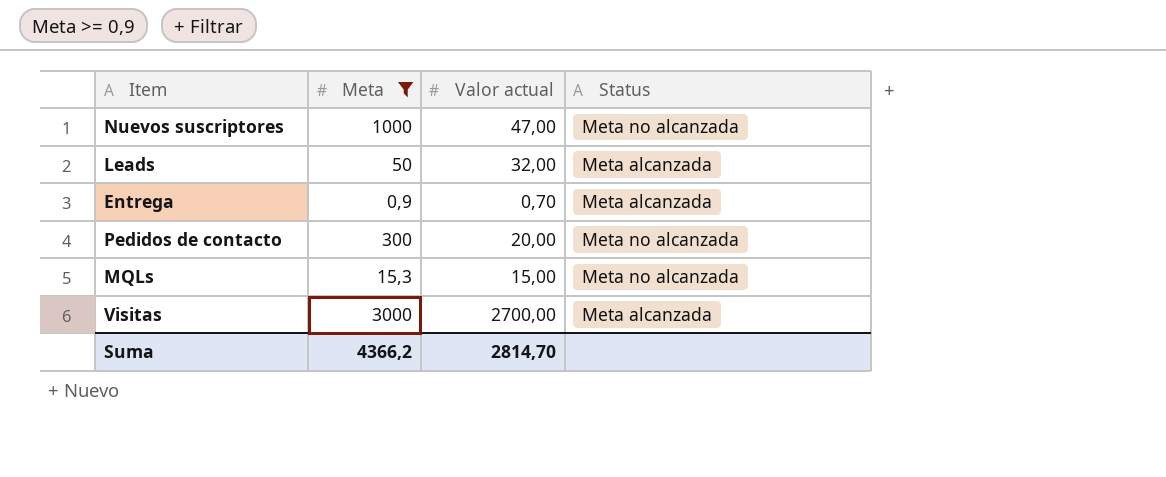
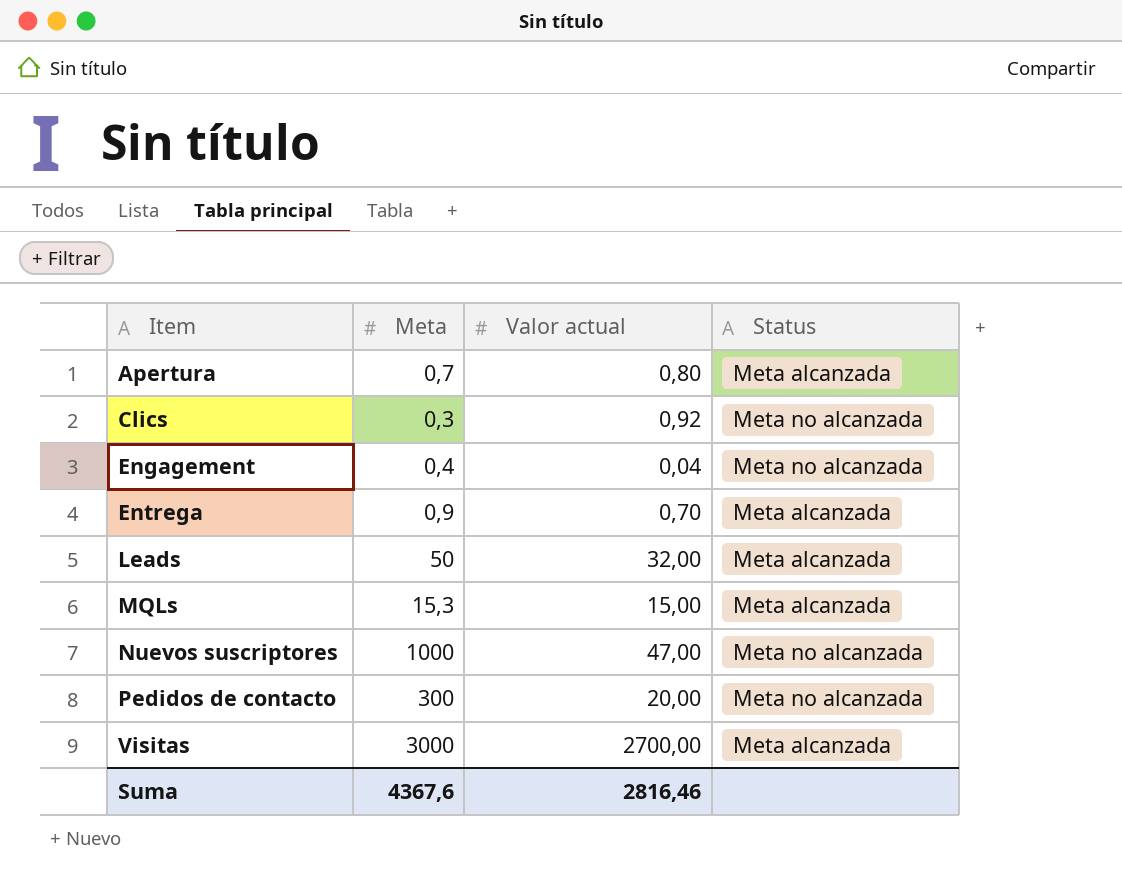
filter: Meta >= 0,9 -> none
row order: none -> Item ascending
MQLs | Status: Meta no alcanzada -> Meta alcanzada
Suma | Meta: 4366,2 -> 4367,6
Suma | Valor actual: 2814,70 -> 2816,46

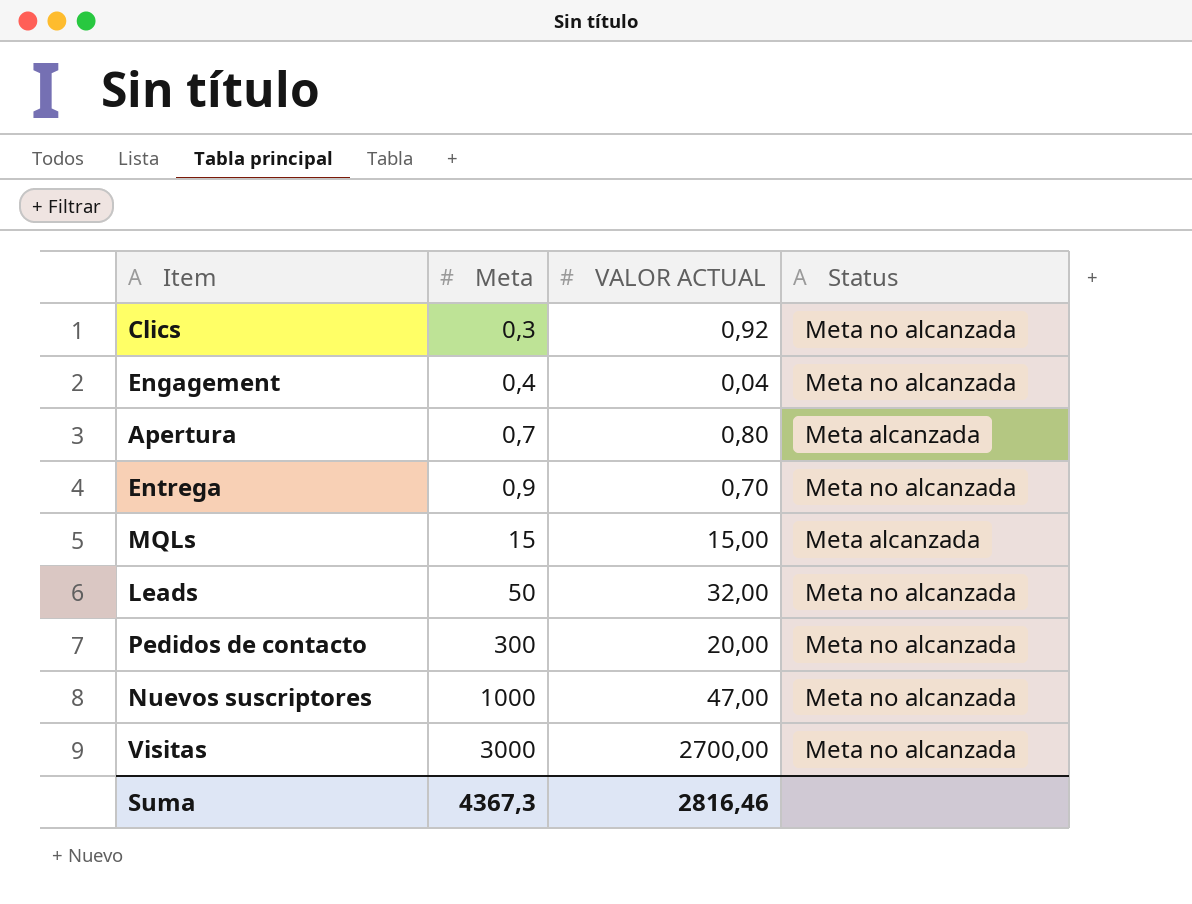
row order: Item ascending -> Meta ascending
column name: Valor actual -> VALOR ACTUAL
Entrega | Status: Meta alcanzada -> Meta no alcanzada
MQLs | Meta: 15,3 -> 15
Leads | Status: Meta alcanzada -> Meta no alcanzada
Visitas | Status: Meta alcanzada -> Meta no alcanzada
Suma | Meta: 4367,6 -> 4367,3

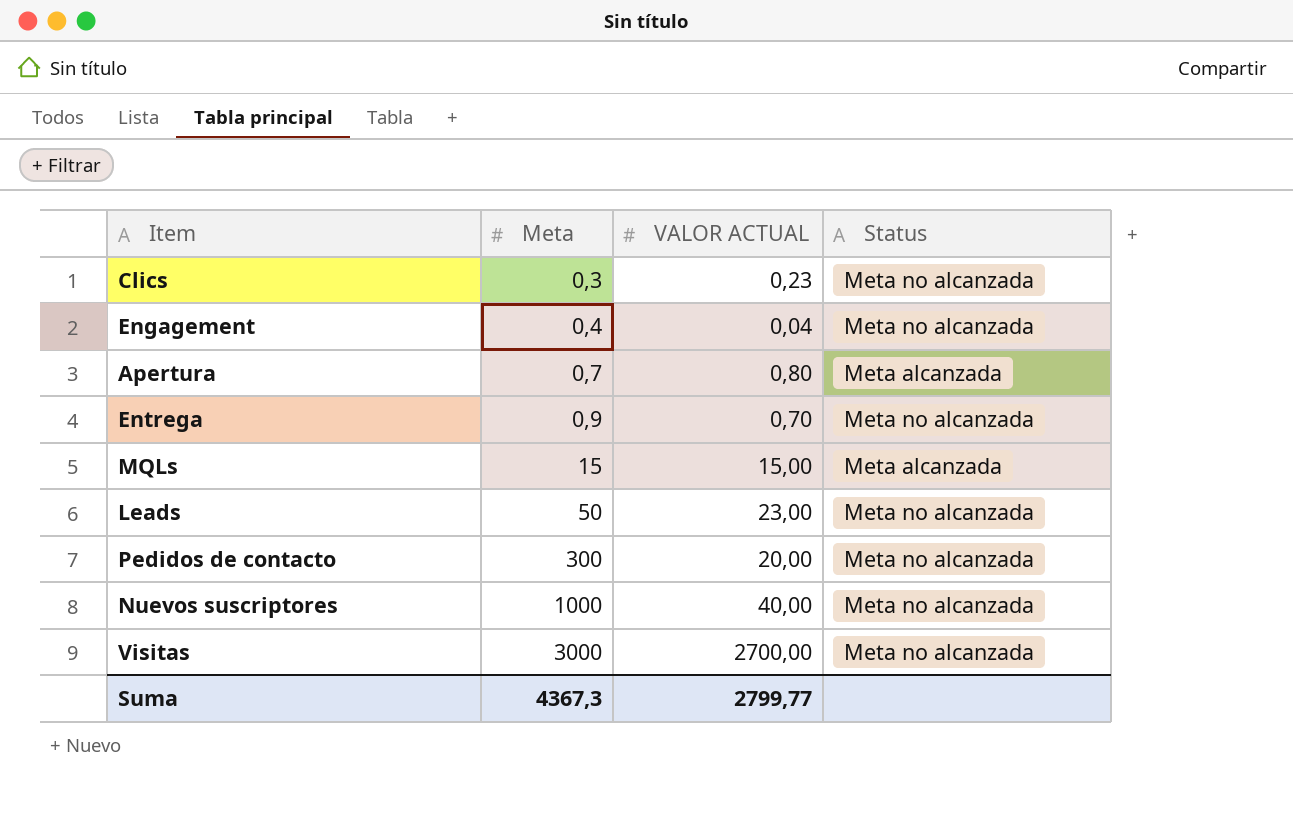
Clics | VALOR ACTUAL: 0,92 -> 0,23
Leads | VALOR ACTUAL: 32,00 -> 23,00
Nuevos suscriptores | VALOR ACTUAL: 47,00 -> 40,00
Suma | VALOR ACTUAL: 2816,46 -> 2799,77

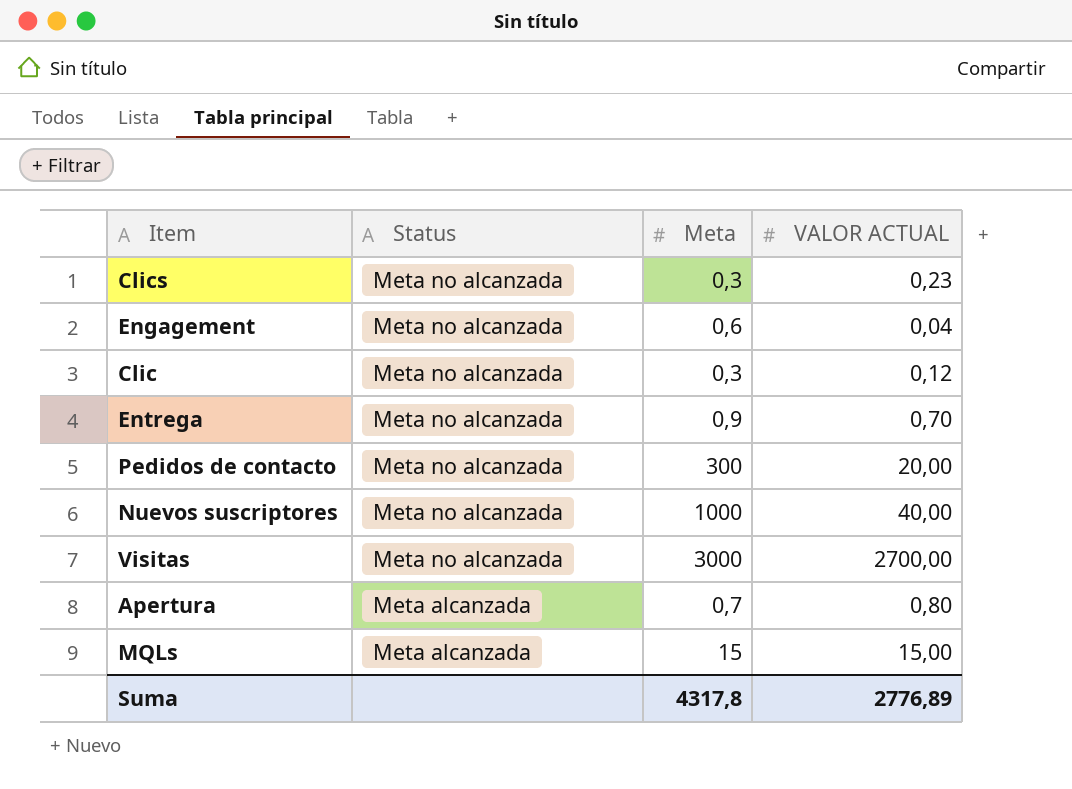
row order: Meta ascending -> Status descending
column Status | position: 4 -> 2
row Leads: 50 | 23,00 | Meta no alcanzada -> none
Engagement | Meta: 0,4 -> 0,6
row Clic: none -> Meta no alcanzada | 0,3 | 0,12
Suma | Meta: 4367,3 -> 4317,8
Suma | VALOR ACTUAL: 2799,77 -> 2776,89

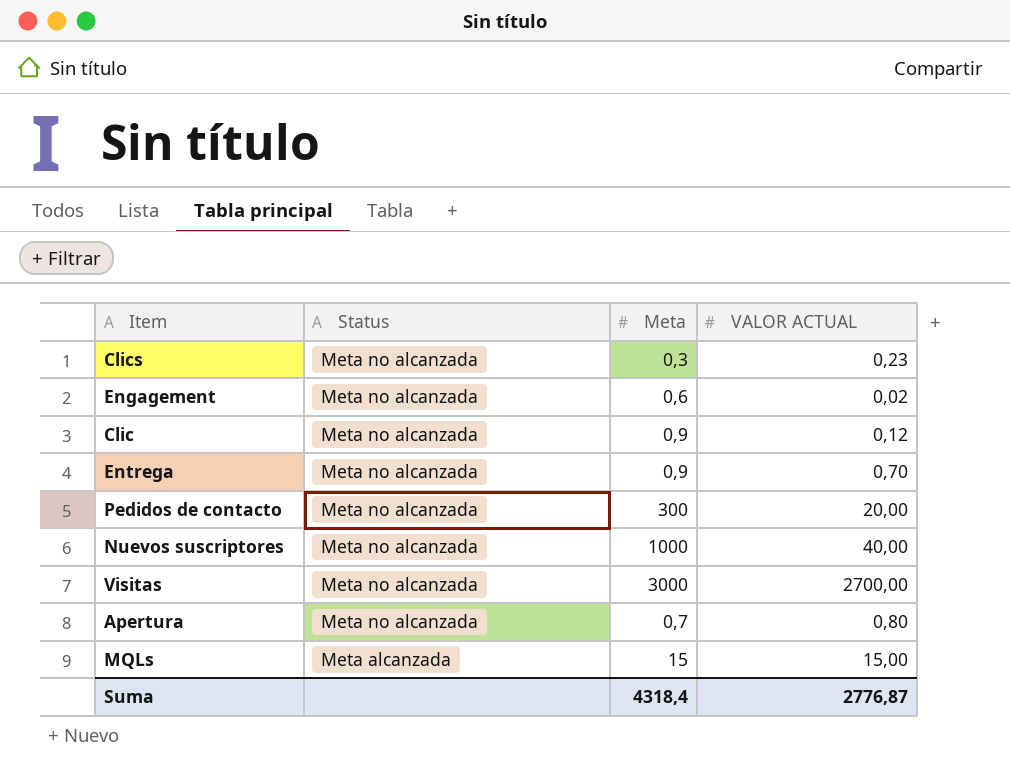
Engagement | VALOR ACTUAL: 0,04 -> 0,02
Clic | Meta: 0,3 -> 0,9
Apertura | Status: Meta alcanzada -> Meta no alcanzada
Suma | Meta: 4317,8 -> 4318,4
Suma | VALOR ACTUAL: 2776,89 -> 2776,87

